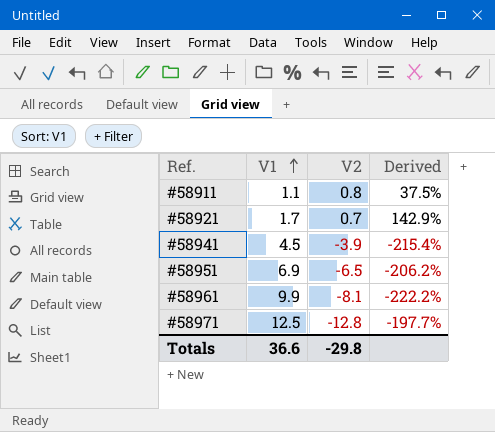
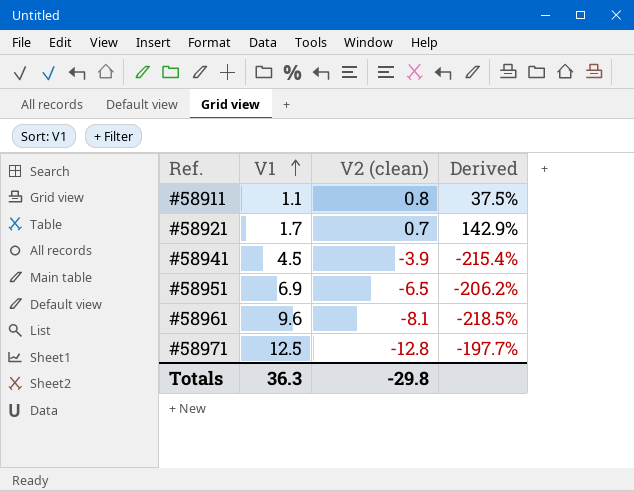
column name: V2 -> V2 (clean)
#58961 | V1: 9.9 -> 9.6
#58961 | Derived: -222.2% -> -218.5%
Totals | V1: 36.6 -> 36.3

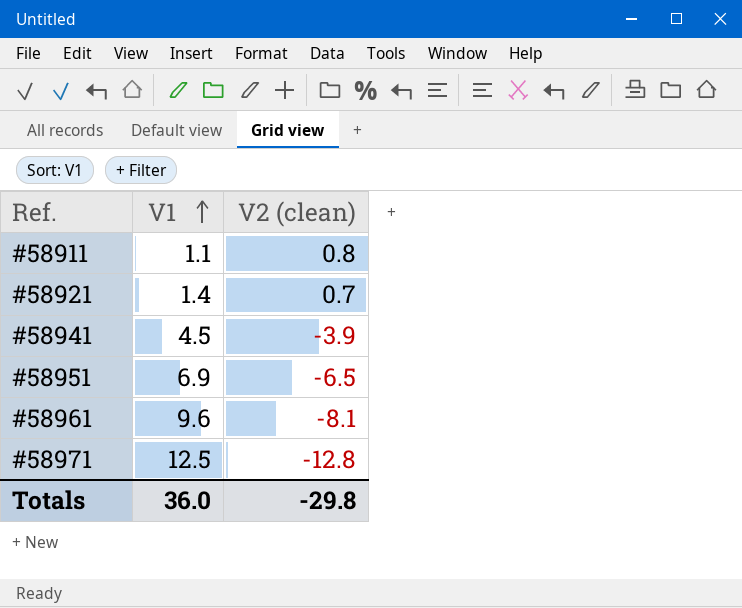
column Derived | formula: ([V1] - [V2 (clean)]) / [V2 (clean)] -> none
#58921 | V1: 1.7 -> 1.4
Totals | V1: 36.3 -> 36.0

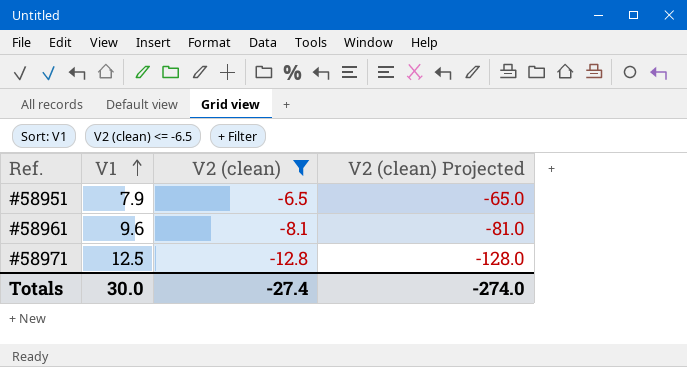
filter: none -> V2 (clean) <= -6.5
column V2 (clean) Projected | formula: none -> [V2 (clean)] * 10
#58951 | V1: 6.9 -> 7.9
Totals | V1: 36.0 -> 30.0
Totals | V2 (clean): -29.8 -> -27.4

